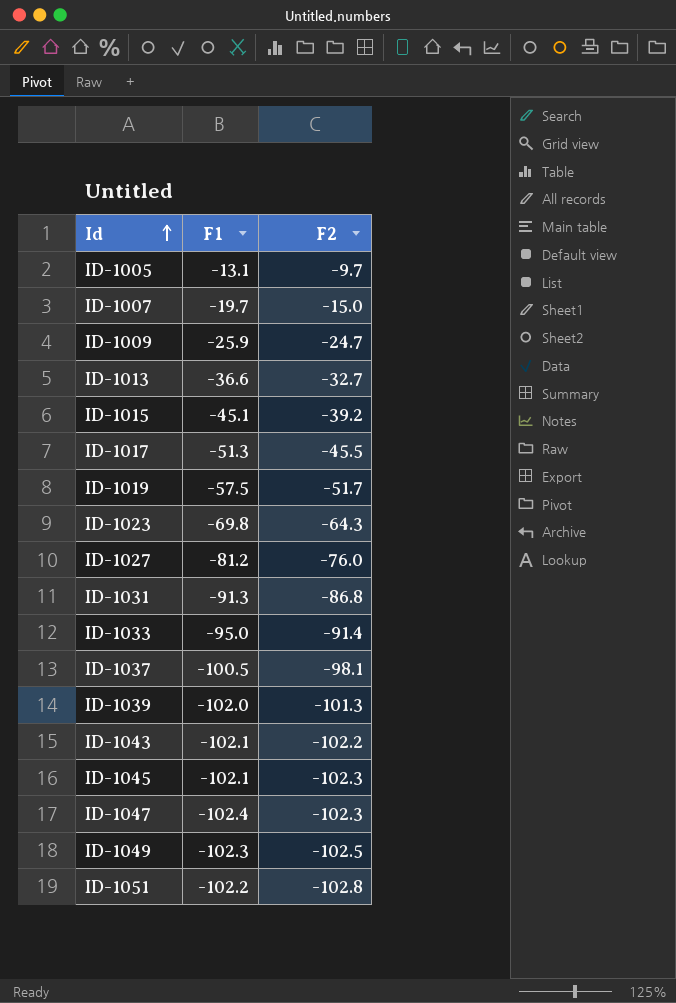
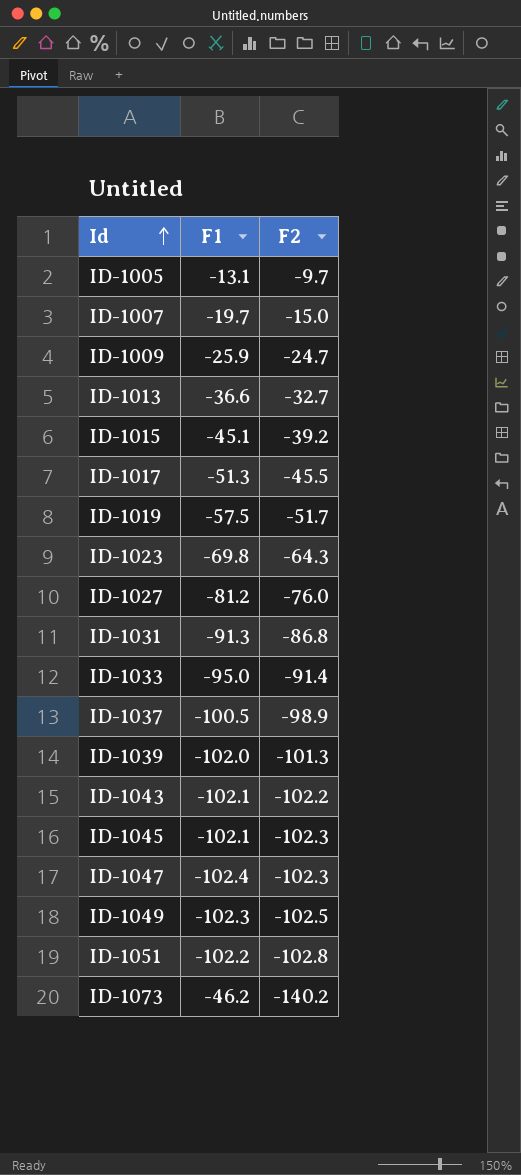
ID-1037 | F2: -98.1 -> -98.9
row ID-1073: none -> -46.2 | -140.2

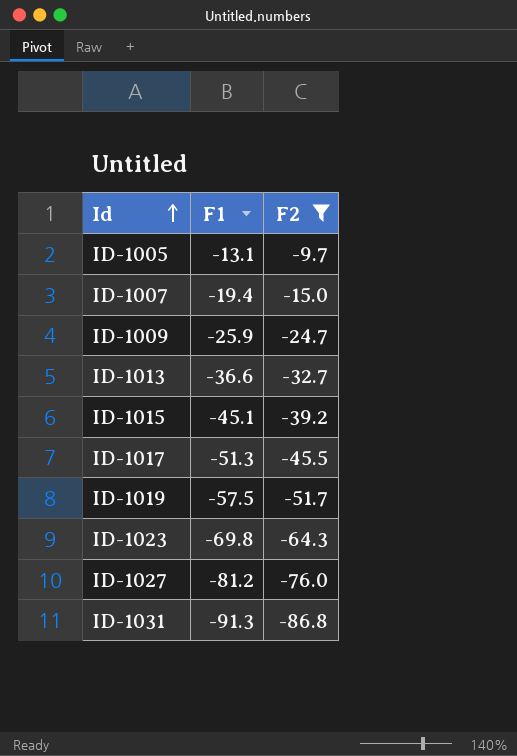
filter: none -> F2 >= -86.8
ID-1007 | F1: -19.7 -> -19.4

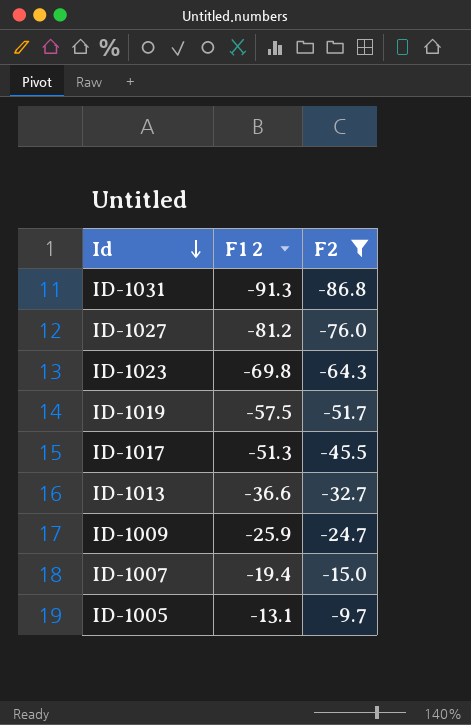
row order: Id ascending -> Id descending
column name: F1 -> F1 2
row ID-1015: -45.1 | -39.2 -> none

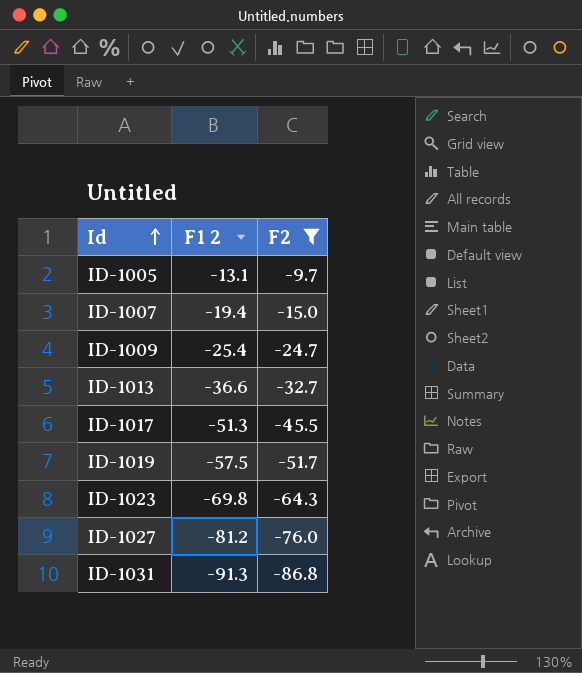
row order: Id descending -> Id ascending
ID-1009 | F1 2: -25.9 -> -25.4

